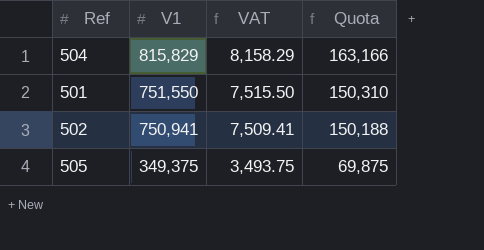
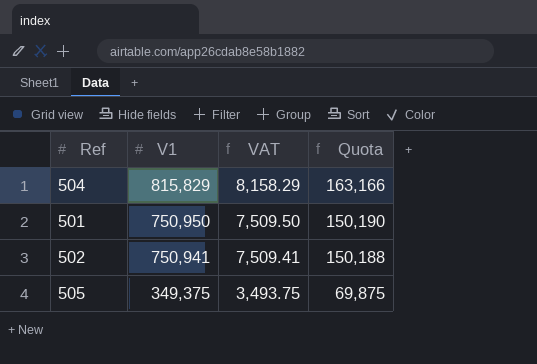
501 | V1: 751,550 -> 750,950
501 | VAT: 7,515.50 -> 7,509.50
501 | Quota: 150,310 -> 150,190

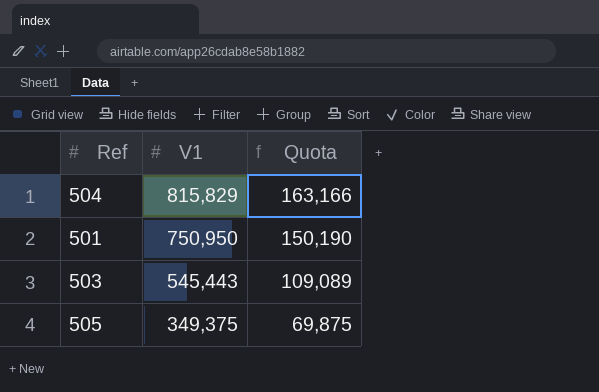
column VAT | formula: [V1] * 0.01 -> none
row 502: 750,941 | 7,509.41 | 150,188 -> none
row 503: none -> 545,443 | 109,089

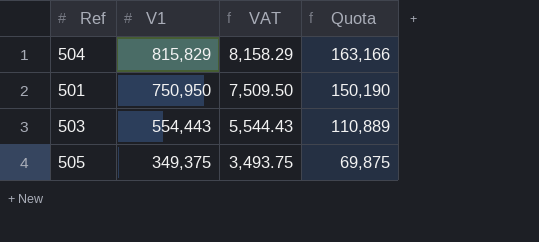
column VAT | formula: none -> [V1] * 0.01
503 | V1: 545,443 -> 554,443
503 | Quota: 109,089 -> 110,889

